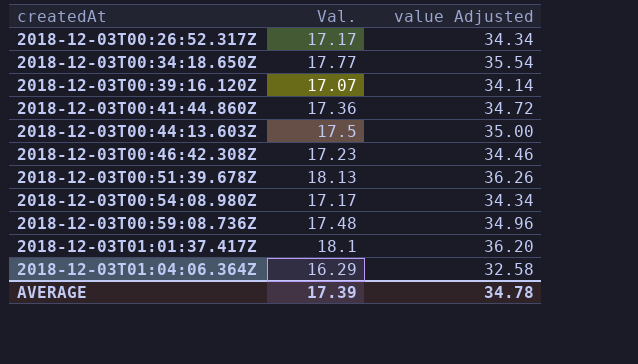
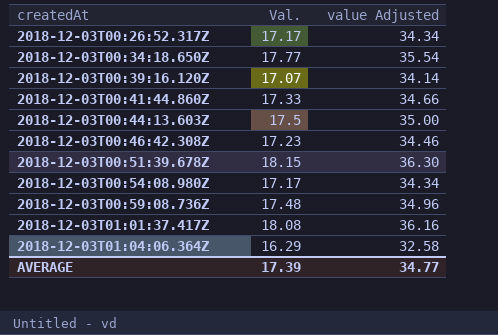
2018-12-03T00:41:44.860Z | Val.: 17.36 -> 17.33
2018-12-03T00:41:44.860Z | value Adjusted: 34.72 -> 34.66
2018-12-03T00:51:39.678Z | Val.: 18.13 -> 18.15
2018-12-03T00:51:39.678Z | value Adjusted: 36.26 -> 36.30
2018-12-03T01:01:37.417Z | Val.: 18.1 -> 18.08
2018-12-03T01:01:37.417Z | value Adjusted: 36.20 -> 36.16
AVERAGE | value Adjusted: 34.78 -> 34.77

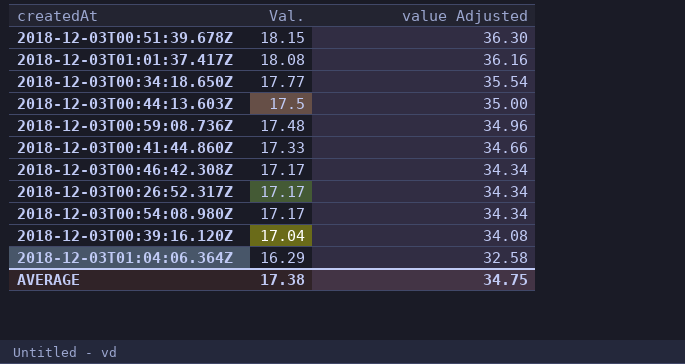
row order: createdAt ascending -> Val. descending
2018-12-03T00:46:42.308Z | Val.: 17.23 -> 17.17
2018-12-03T00:46:42.308Z | value Adjusted: 34.46 -> 34.34
2018-12-03T00:39:16.120Z | Val.: 17.07 -> 17.04
2018-12-03T00:39:16.120Z | value Adjusted: 34.14 -> 34.08
AVERAGE | Val.: 17.39 -> 17.38
AVERAGE | value Adjusted: 34.77 -> 34.75

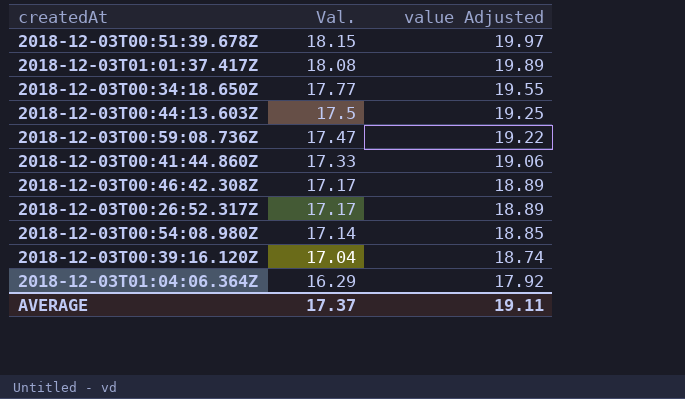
column value Adjusted | formula: [Val.] * 2 -> [Val.] * 1.1
2018-12-03T00:59:08.736Z | Val.: 17.48 -> 17.47
2018-12-03T00:54:08.980Z | Val.: 17.17 -> 17.14
AVERAGE | Val.: 17.38 -> 17.37
AVERAGE | value Adjusted: 34.75 -> 19.11

